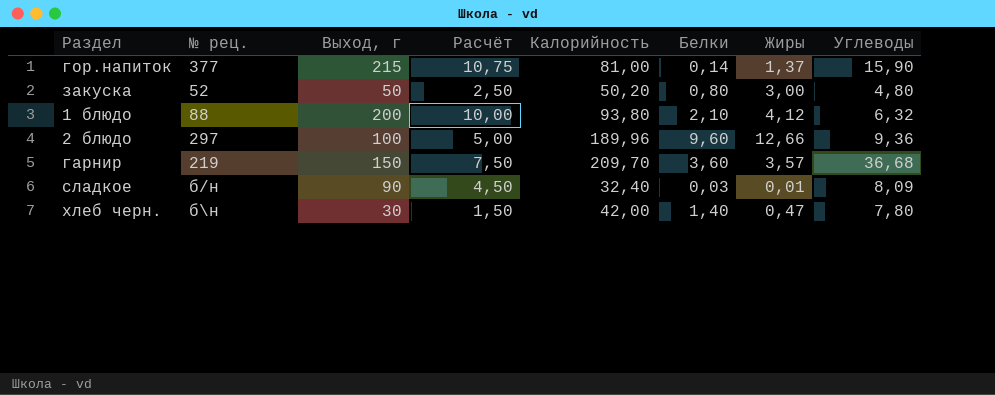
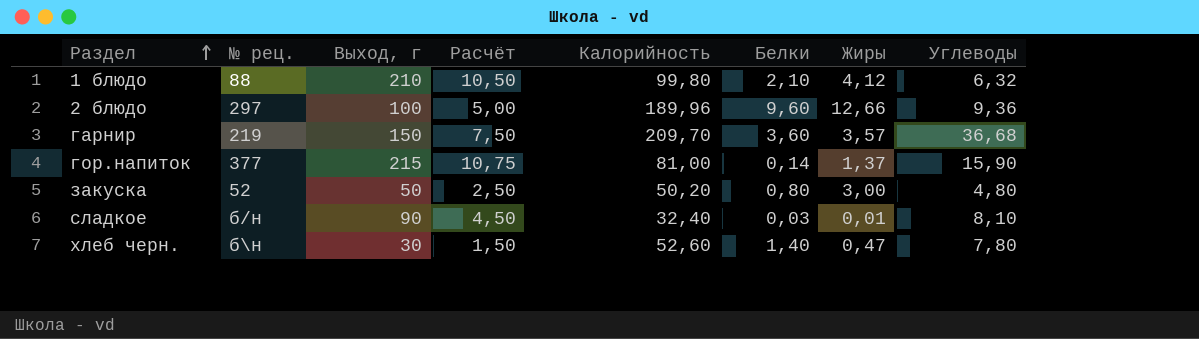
row order: none -> Раздел ascending
1 блюдо | Выход, г: 200 -> 210
1 блюдо | Расчёт: 10,00 -> 10,50
1 блюдо | Калорийность: 93,80 -> 99,80
сладкое | Углеводы: 8,09 -> 8,10
хлеб черн. | Калорийность: 42,00 -> 52,60

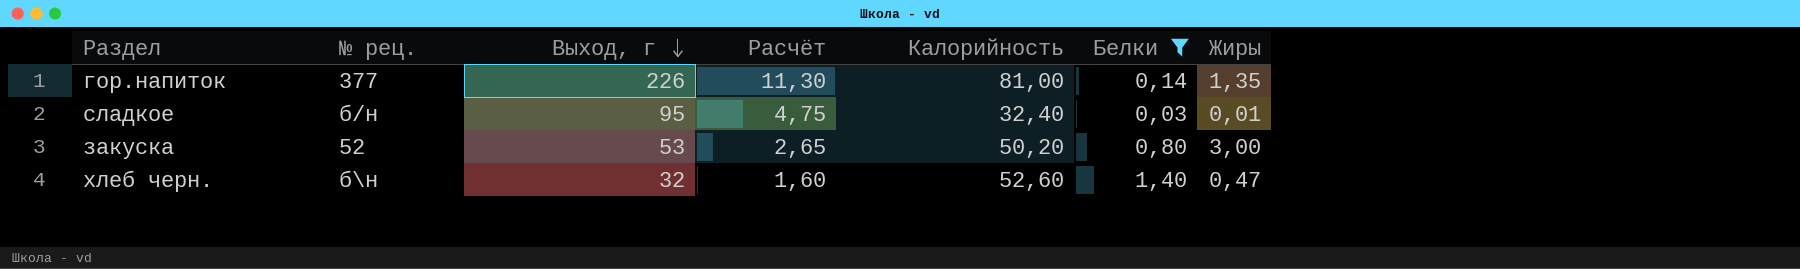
filter: none -> Белки <= 1,40
row order: Раздел ascending -> Выход, г descending
column Углеводы | position: 8 -> none
гор.напиток | Выход, г: 215 -> 226
гор.напиток | Расчёт: 10,75 -> 11,30
гор.напиток | Жиры: 1,37 -> 1,35
сладкое | Выход, г: 90 -> 95
сладкое | Расчёт: 4,50 -> 4,75
закуска | Выход, г: 50 -> 53
закуска | Расчёт: 2,50 -> 2,65
хлеб черн. | Выход, г: 30 -> 32
хлеб черн. | Расчёт: 1,50 -> 1,60

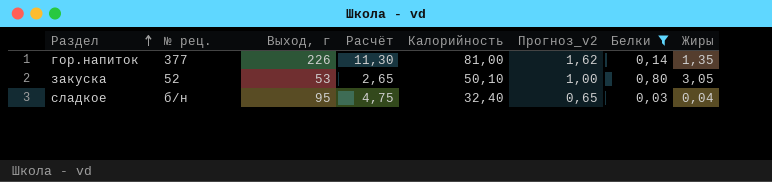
row order: Выход, г descending -> Раздел ascending
column Прогноз_v2 | formula: none -> [Калорийность] * 0,02
row хлеб черн.: б\н | 32 | 1,60 | 52,60 | 1,40 | 0,47 -> none
закуска | Калорийность: 50,20 -> 50,10
закуска | Жиры: 3,00 -> 3,05
сладкое | Жиры: 0,01 -> 0,04

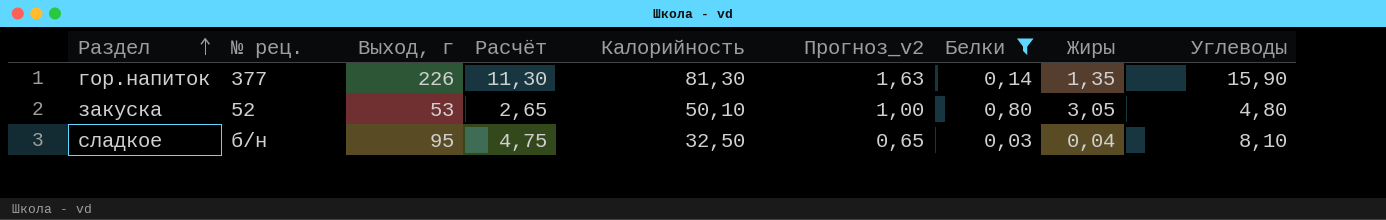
column Углеводы | position: none -> 9
гор.напиток | Калорийность: 81,00 -> 81,30
гор.напиток | Прогноз_v2: 1,62 -> 1,63
сладкое | Калорийность: 32,40 -> 32,50

